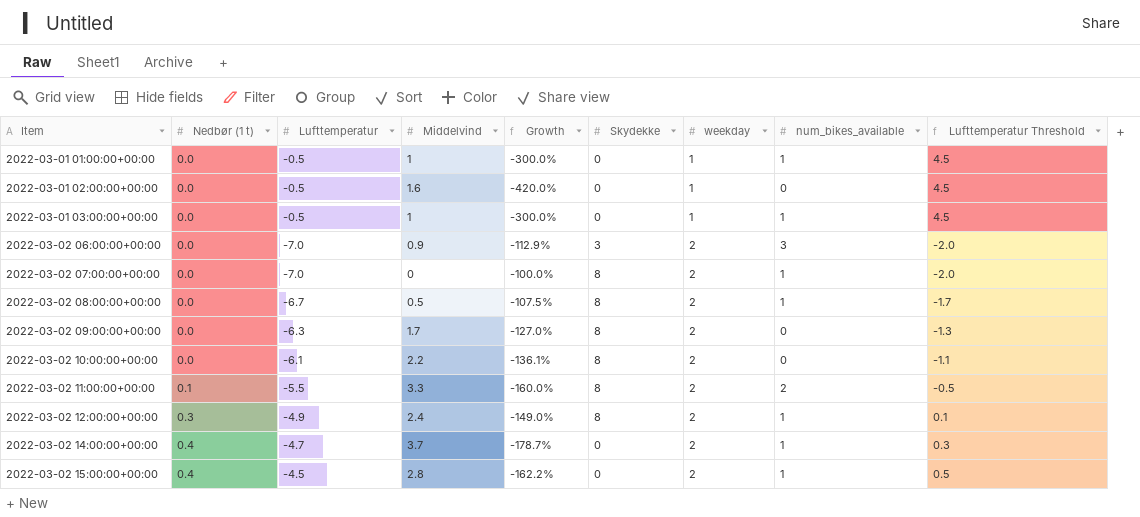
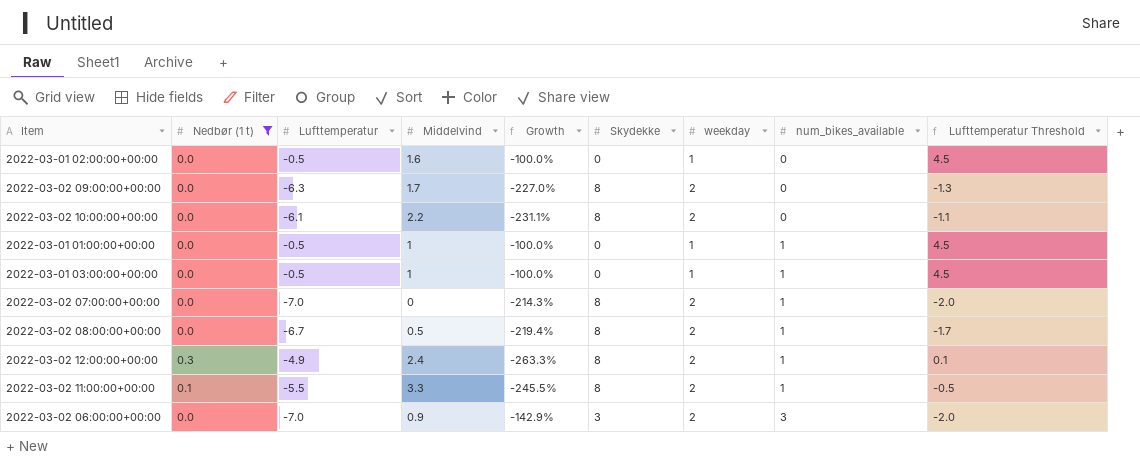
filter: none -> Nedbør (1 t) != 0.4
row order: Item ascending -> num_bikes_available ascending
column Growth | formula: ([Middelvind] - [Lufttemperatur]) / [Lufttemperatur] -> ([Skydekke] - [Lufttemperatur]) / [Lufttemperatur]
2022-03-02 11:00:00+00:00 | num_bikes_available: 2 -> 1

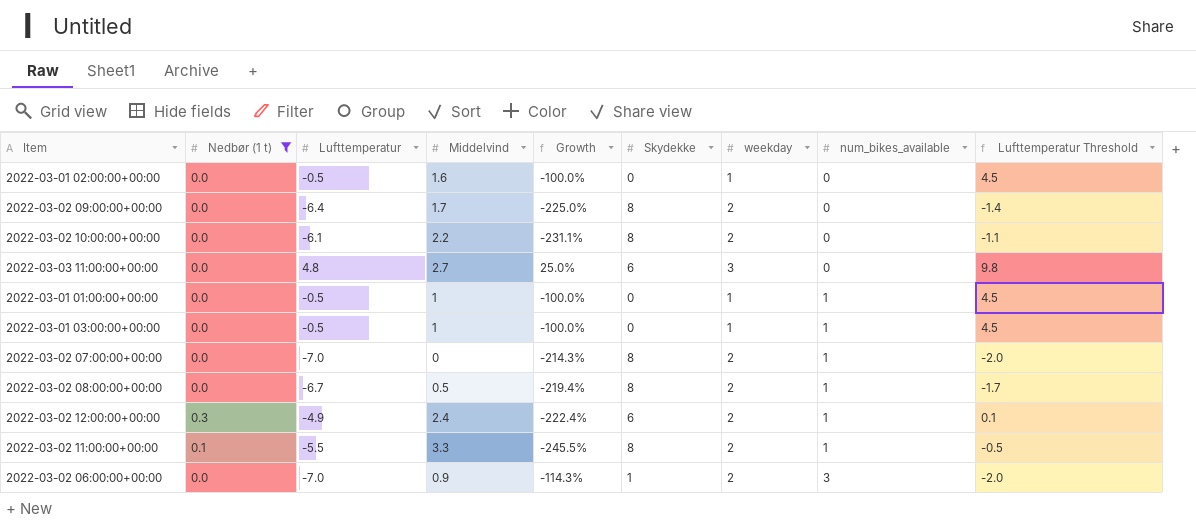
2022-03-02 09:00:00+00:00 | Lufttemperatur: -6.3 -> -6.4
2022-03-02 09:00:00+00:00 | Growth: -227.0% -> -225.0%
2022-03-02 09:00:00+00:00 | Lufttemperatur Threshold: -1.3 -> -1.4
row 2022-03-03 11:00:00+00:00: none -> 0.0 | 4.8 | 2.7 | 25.0% | 6 | 3 | 0 | 9.8
2022-03-02 12:00:00+00:00 | Growth: -263.3% -> -222.4%
2022-03-02 12:00:00+00:00 | Skydekke: 8 -> 6
2022-03-02 06:00:00+00:00 | Growth: -142.9% -> -114.3%
2022-03-02 06:00:00+00:00 | Skydekke: 3 -> 1

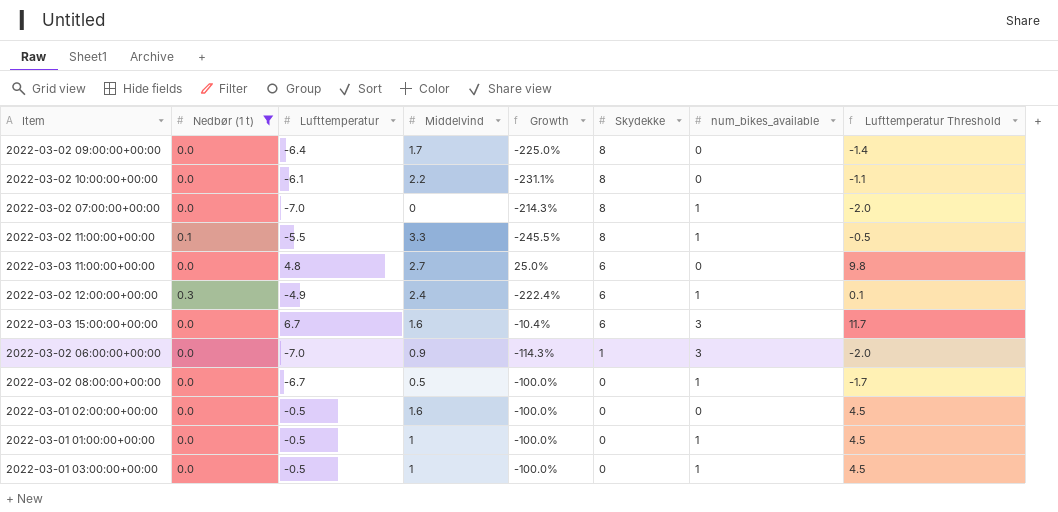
row order: num_bikes_available ascending -> Skydekke descending
column weekday | position: 7 -> none
row 2022-03-03 15:00:00+00:00: none -> 0.0 | 6.7 | 1.6 | -10.4% | 6 | 3 | 11.7
2022-03-02 08:00:00+00:00 | Growth: -219.4% -> -100.0%
2022-03-02 08:00:00+00:00 | Skydekke: 8 -> 0

